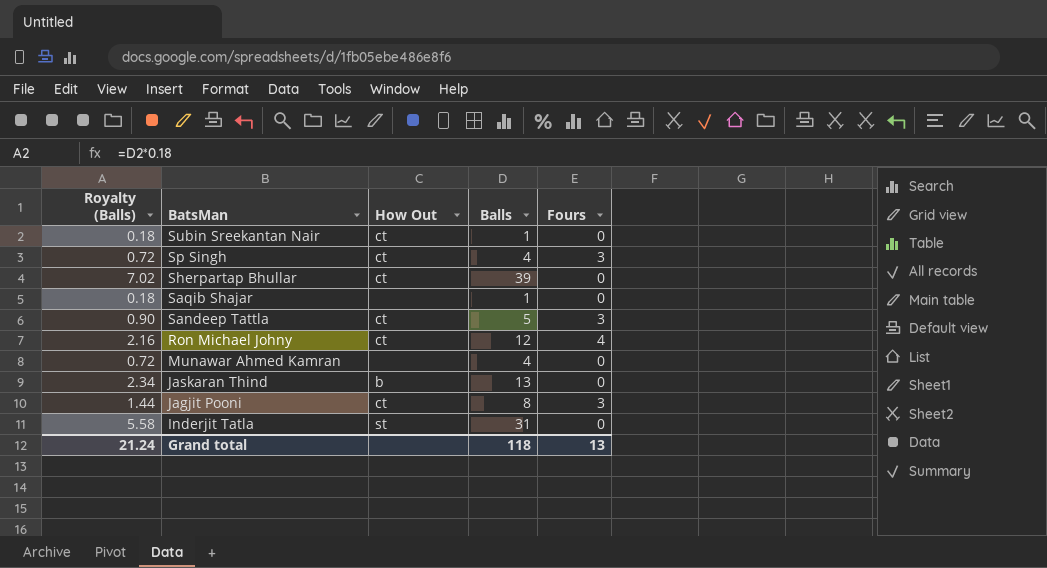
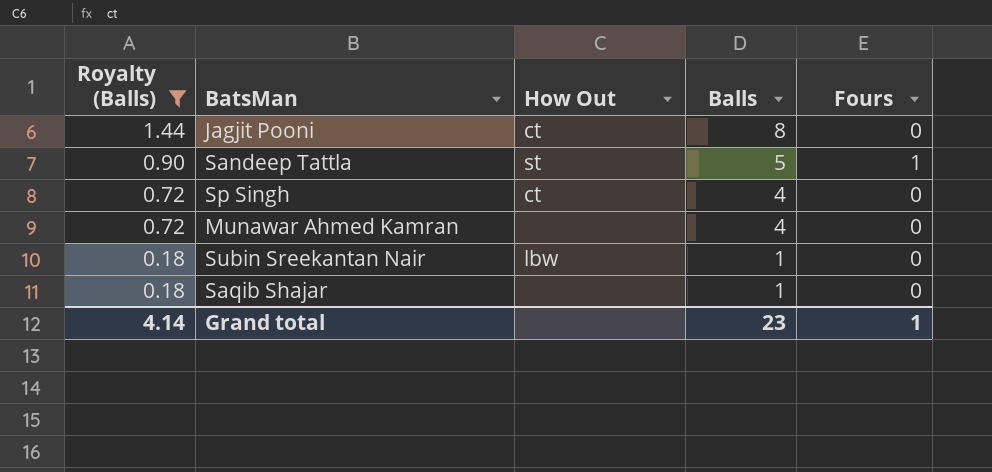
filter: none -> Royalty (Balls) <= 1.44
row order: BatsMan descending -> Royalty (Balls) descending
Jagjit Pooni | Fours: 3 -> 0
Sandeep Tattla | How Out: ct -> st
Sandeep Tattla | Fours: 3 -> 1
Sp Singh | Fours: 3 -> 0
Subin Sreekantan Nair | How Out: ct -> lbw
Grand total | Royalty (Balls): 21.24 -> 4.14
Grand total | Balls: 118 -> 23
Grand total | Fours: 13 -> 1

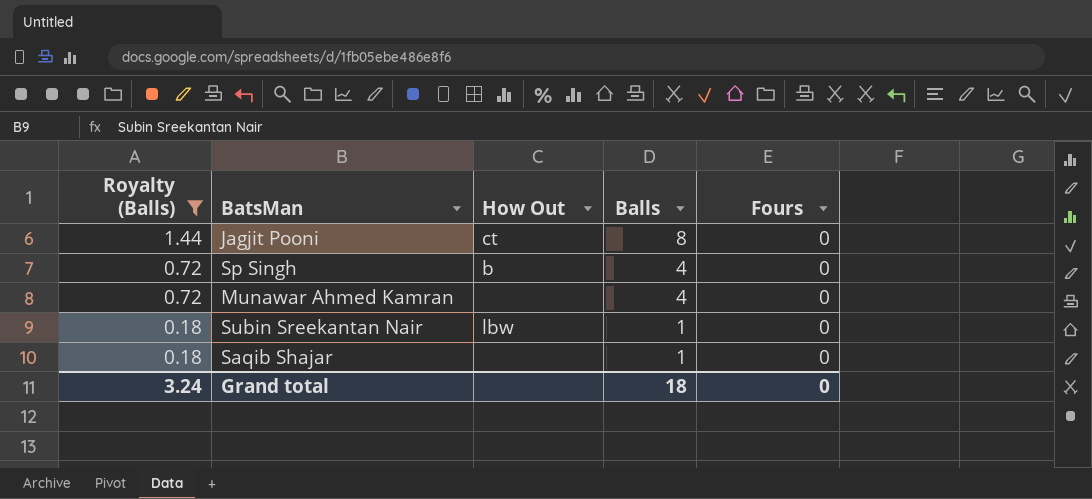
row Sandeep Tattla: 0.90 | st | 5 | 1 -> none
Sp Singh | How Out: ct -> b
Grand total | Royalty (Balls): 4.14 -> 3.24
Grand total | Balls: 23 -> 18
Grand total | Fours: 1 -> 0

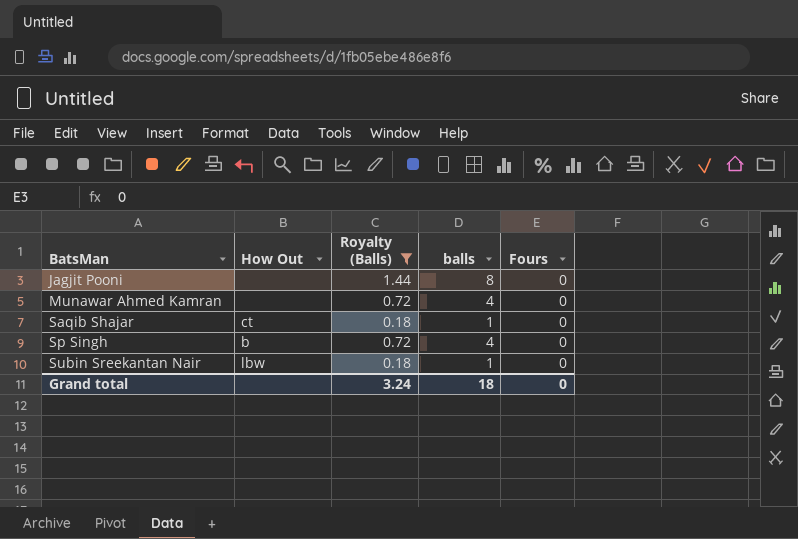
row order: Royalty (Balls) descending -> BatsMan ascending
column Royalty (Balls) | position: 1 -> 3
column name: Balls -> balls
Jagjit Pooni | How Out: ct -> none
Saqib Shajar | How Out: none -> ct

